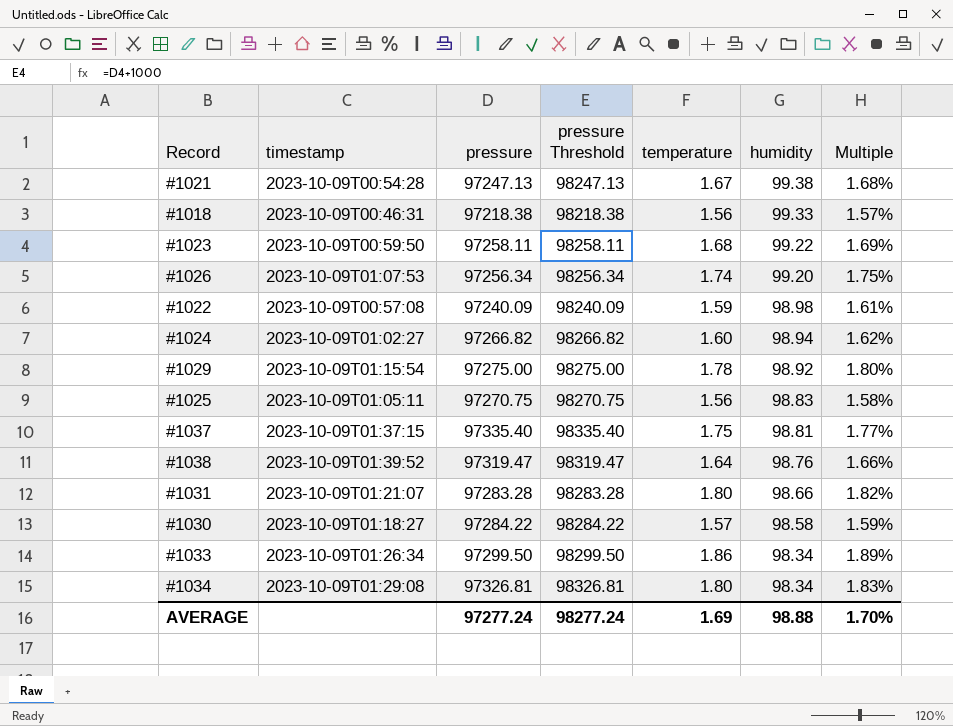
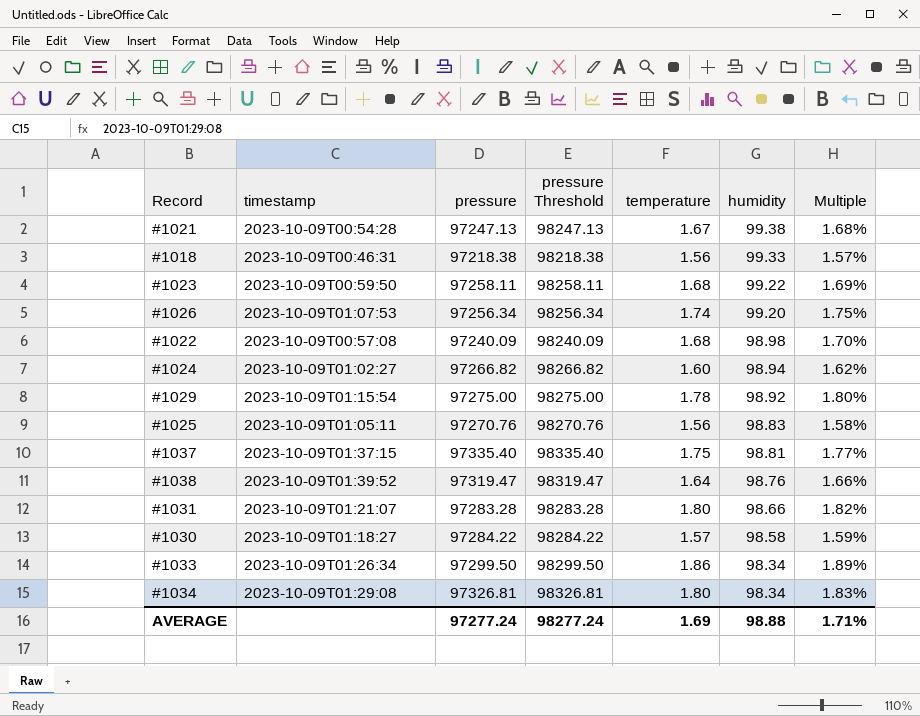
#1022 | temperature: 1.59 -> 1.68
#1022 | Multiple: 1.61% -> 1.70%
#1025 | pressure: 97270.75 -> 97270.76
#1025 | pressure Threshold: 98270.75 -> 98270.76
AVERAGE | Multiple: 1.70% -> 1.71%

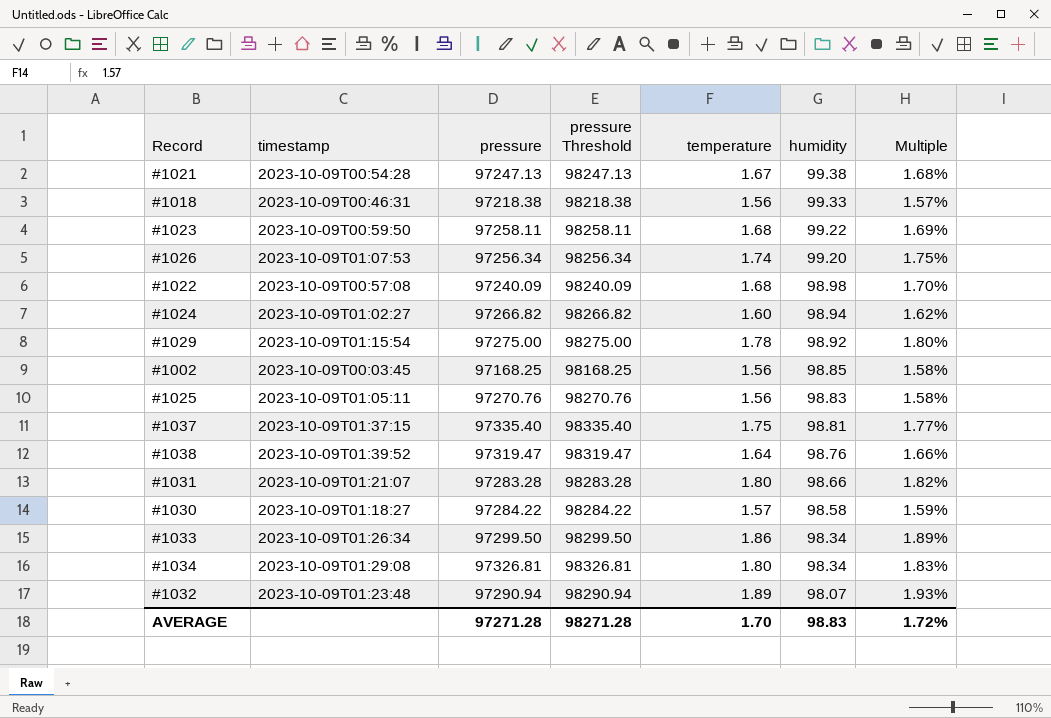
row #1002: none -> 2023-10-09T00:03:45 | 97168.25 | 98168.25 | 1.56 | 98.85 | 1.58%
row #1032: none -> 2023-10-09T01:23:48 | 97290.94 | 98290.94 | 1.89 | 98.07 | 1.93%
AVERAGE | pressure: 97277.24 -> 97271.28
AVERAGE | pressure Threshold: 98277.24 -> 98271.28
AVERAGE | temperature: 1.69 -> 1.70
AVERAGE | humidity: 98.88 -> 98.83
AVERAGE | Multiple: 1.71% -> 1.72%

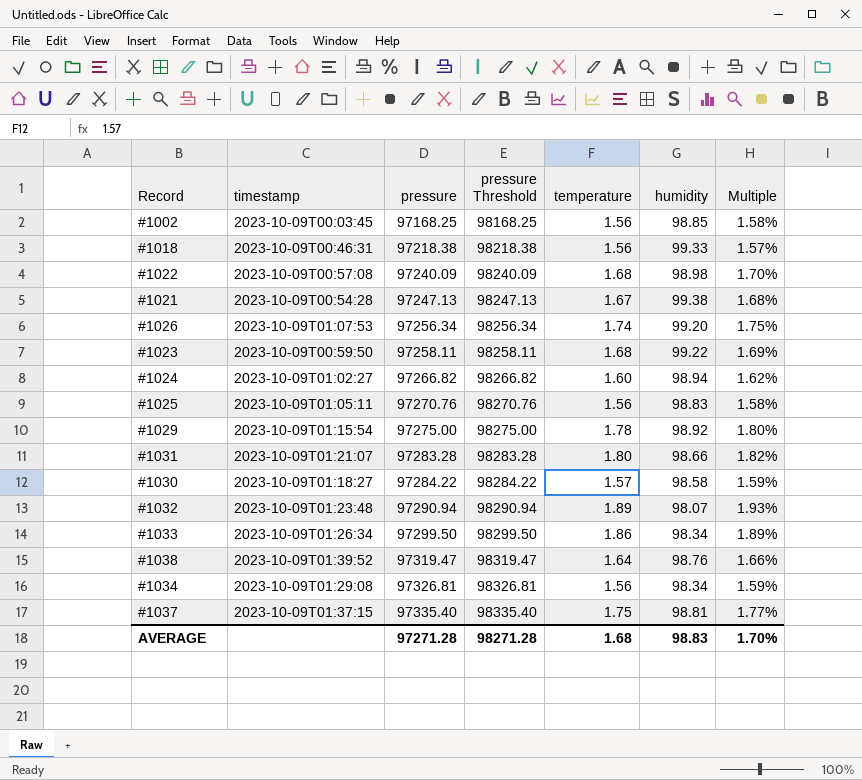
row order: humidity descending -> pressure ascending
#1034 | temperature: 1.80 -> 1.56
#1034 | Multiple: 1.83% -> 1.59%
AVERAGE | temperature: 1.70 -> 1.68
AVERAGE | Multiple: 1.72% -> 1.70%

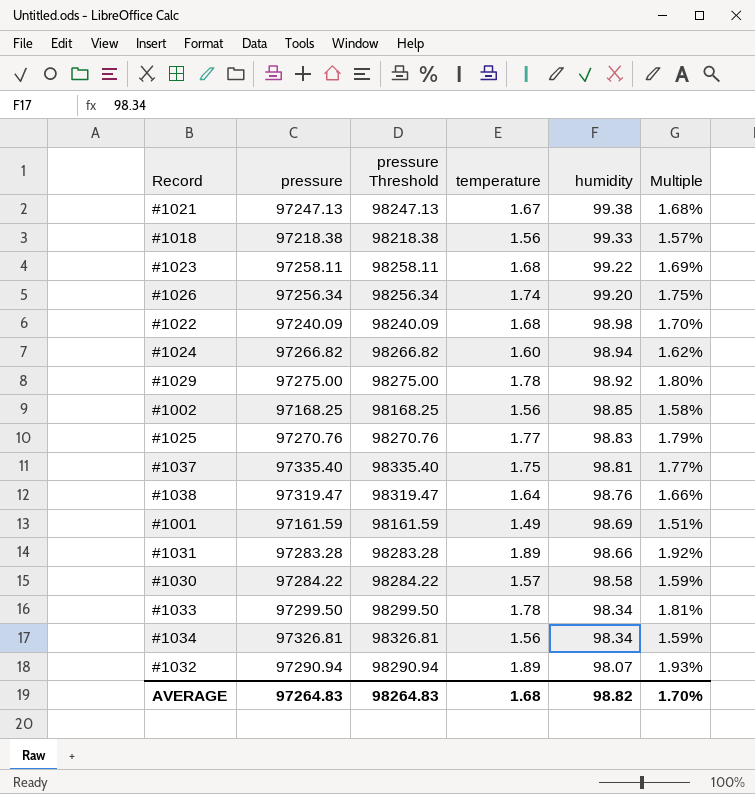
row order: pressure ascending -> humidity descending
column timestamp | position: 2 -> none
#1025 | temperature: 1.56 -> 1.77
#1025 | Multiple: 1.58% -> 1.79%
row #1001: none -> 97161.59 | 98161.59 | 1.49 | 98.69 | 1.51%
#1031 | temperature: 1.80 -> 1.89
#1031 | Multiple: 1.82% -> 1.92%
#1033 | temperature: 1.86 -> 1.78
#1033 | Multiple: 1.89% -> 1.81%
AVERAGE | pressure: 97271.28 -> 97264.83
AVERAGE | pressure Threshold: 98271.28 -> 98264.83
AVERAGE | humidity: 98.83 -> 98.82

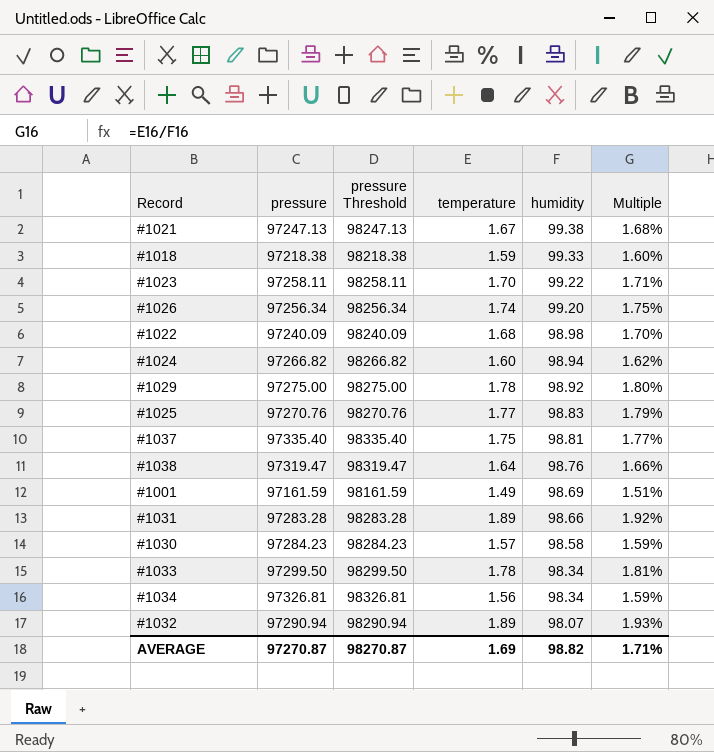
row #1002: 97168.25 | 98168.25 | 1.56 | 98.85 | 1.58% -> none
#1018 | temperature: 1.56 -> 1.59
#1018 | Multiple: 1.57% -> 1.60%
#1023 | temperature: 1.68 -> 1.70
#1023 | Multiple: 1.69% -> 1.71%
#1030 | pressure: 97284.22 -> 97284.23
#1030 | pressure Threshold: 98284.22 -> 98284.23
AVERAGE | pressure: 97264.83 -> 97270.87
AVERAGE | pressure Threshold: 98264.83 -> 98270.87
AVERAGE | temperature: 1.68 -> 1.69
AVERAGE | Multiple: 1.70% -> 1.71%

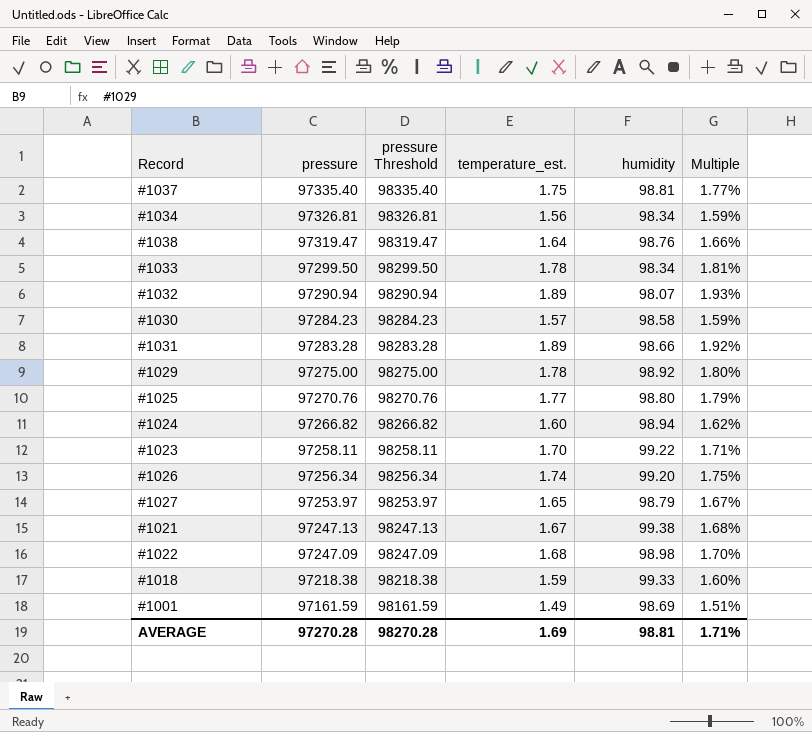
row order: humidity descending -> pressure descending
column name: temperature -> temperature_est.
#1025 | humidity: 98.83 -> 98.80
row #1027: none -> 97253.97 | 98253.97 | 1.65 | 98.79 | 1.67%
#1022 | pressure: 97240.09 -> 97247.09
#1022 | pressure Threshold: 98240.09 -> 98247.09
AVERAGE | pressure: 97270.87 -> 97270.28
AVERAGE | pressure Threshold: 98270.87 -> 98270.28
AVERAGE | humidity: 98.82 -> 98.81

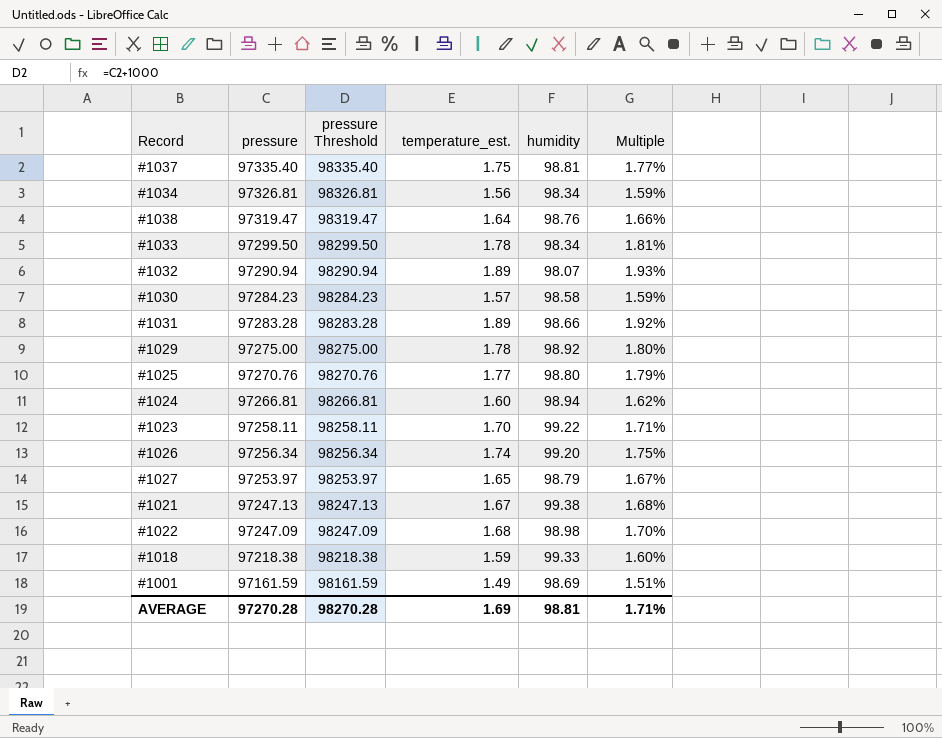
#1024 | pressure: 97266.82 -> 97266.81
#1024 | pressure Threshold: 98266.82 -> 98266.81

